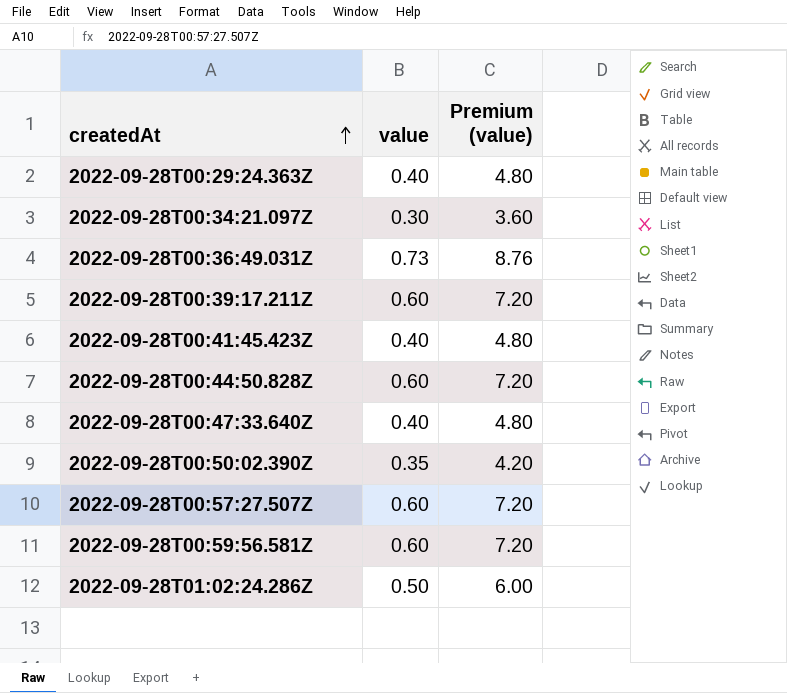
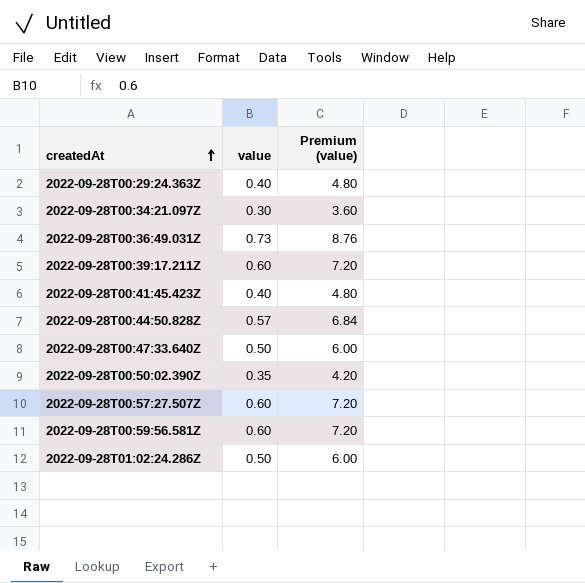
2022-09-28T00:44:50.828Z | value: 0.60 -> 0.57
2022-09-28T00:44:50.828Z | Premium (value): 7.20 -> 6.84
2022-09-28T00:47:33.640Z | value: 0.40 -> 0.50
2022-09-28T00:47:33.640Z | Premium (value): 4.80 -> 6.00

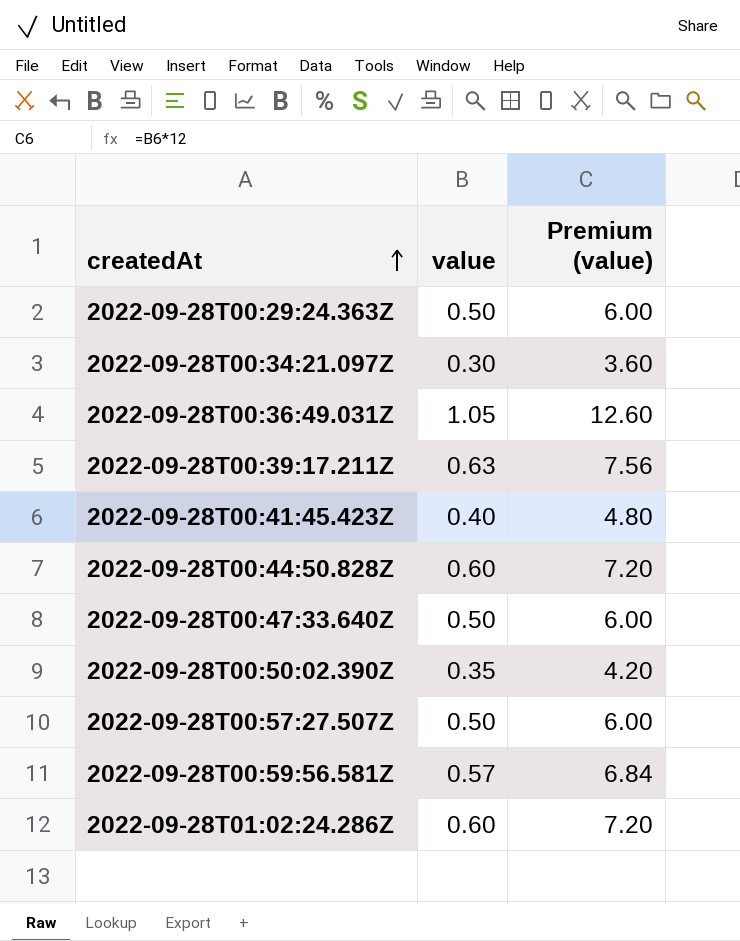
2022-09-28T00:29:24.363Z | value: 0.40 -> 0.50
2022-09-28T00:29:24.363Z | Premium (value): 4.80 -> 6.00
2022-09-28T00:36:49.031Z | value: 0.73 -> 1.05
2022-09-28T00:36:49.031Z | Premium (value): 8.76 -> 12.60
2022-09-28T00:39:17.211Z | value: 0.60 -> 0.63
2022-09-28T00:39:17.211Z | Premium (value): 7.20 -> 7.56
2022-09-28T00:44:50.828Z | value: 0.57 -> 0.60
2022-09-28T00:44:50.828Z | Premium (value): 6.84 -> 7.20
2022-09-28T00:57:27.507Z | value: 0.60 -> 0.50
2022-09-28T00:57:27.507Z | Premium (value): 7.20 -> 6.00
2022-09-28T00:59:56.581Z | value: 0.60 -> 0.57
2022-09-28T00:59:56.581Z | Premium (value): 7.20 -> 6.84
2022-09-28T01:02:24.286Z | value: 0.50 -> 0.60
2022-09-28T01:02:24.286Z | Premium (value): 6.00 -> 7.20

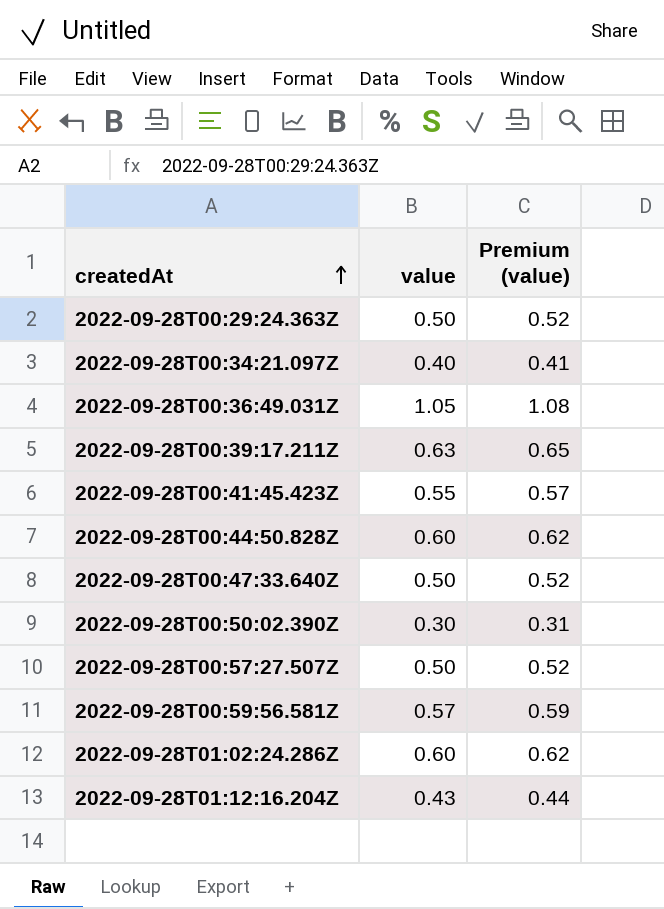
column Premium (value) | formula: [value] * 12 -> [value] * 1.03
2022-09-28T00:34:21.097Z | value: 0.30 -> 0.40
2022-09-28T00:41:45.423Z | value: 0.40 -> 0.55
2022-09-28T00:50:02.390Z | value: 0.35 -> 0.30
row 2022-09-28T01:12:16.204Z: none -> 0.43 | 0.44

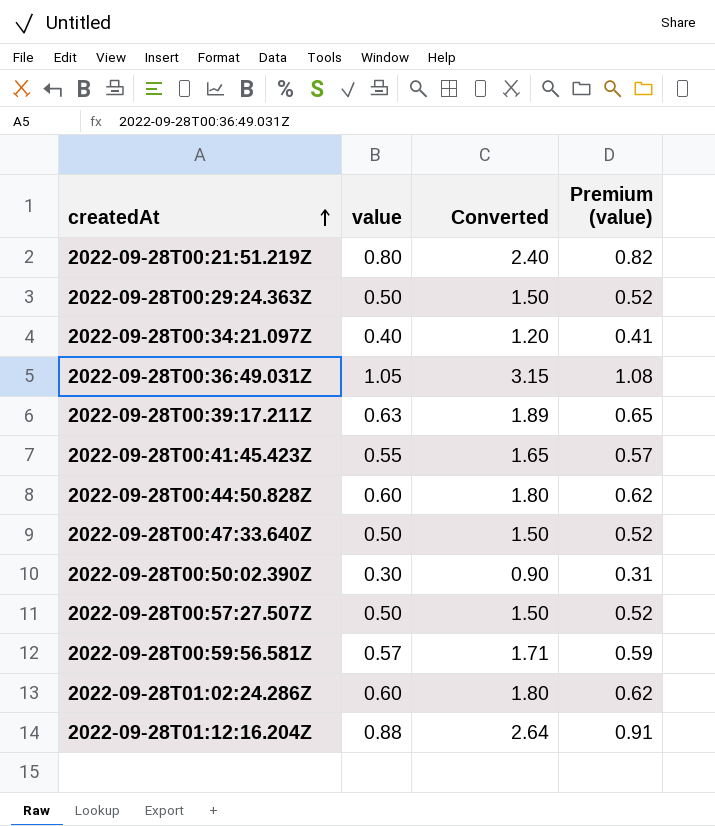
column Converted | formula: none -> [value] * 3
row 2022-09-28T00:21:51.219Z: none -> 0.80 | 2.40 | 0.82
2022-09-28T01:12:16.204Z | value: 0.43 -> 0.88
2022-09-28T01:12:16.204Z | Premium (value): 0.44 -> 0.91

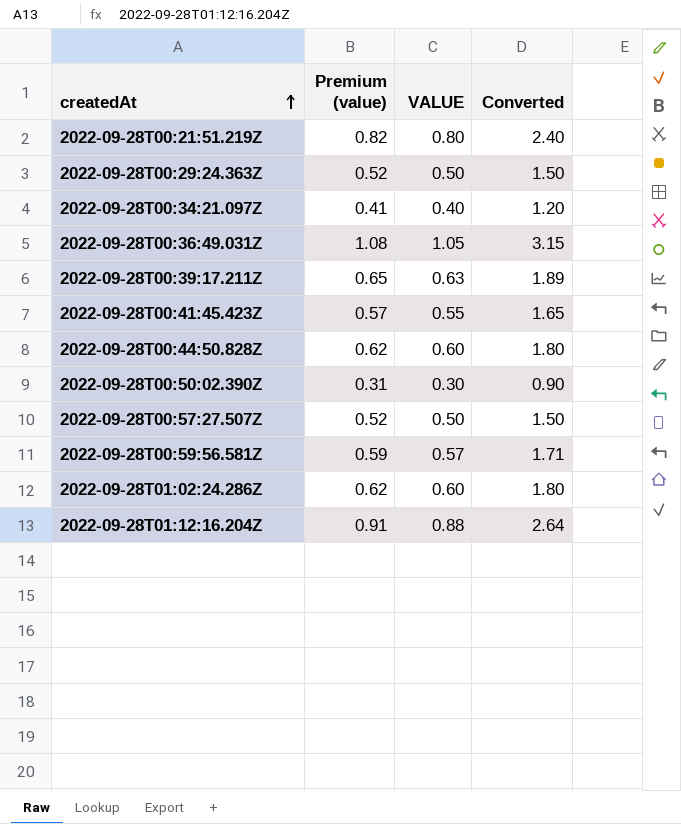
column Premium (value) | position: 4 -> 2
column name: value -> VALUE
row 2022-09-28T00:47:33.640Z: 0.50 | 1.50 | 0.52 -> none

